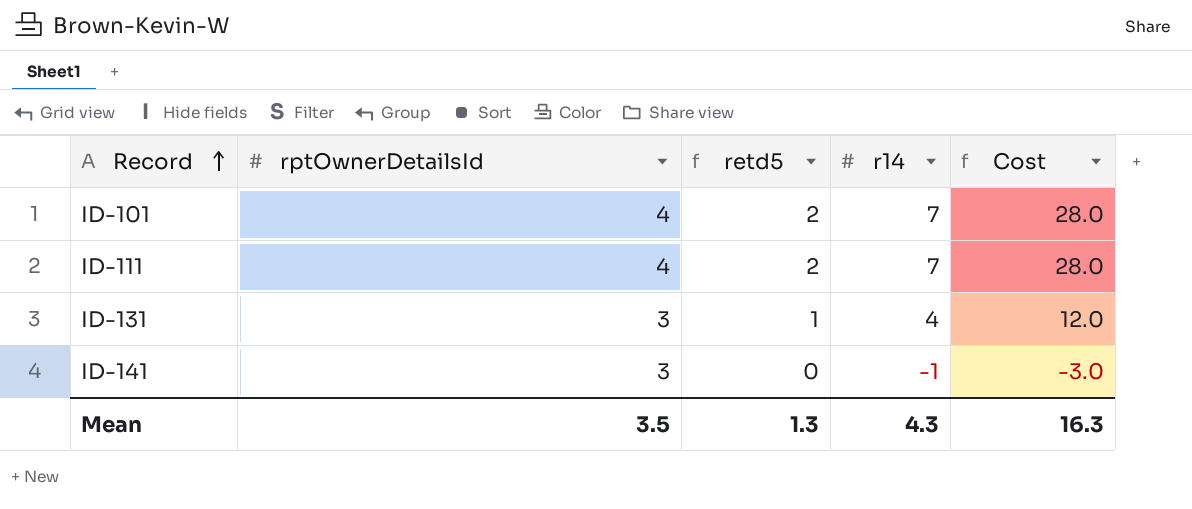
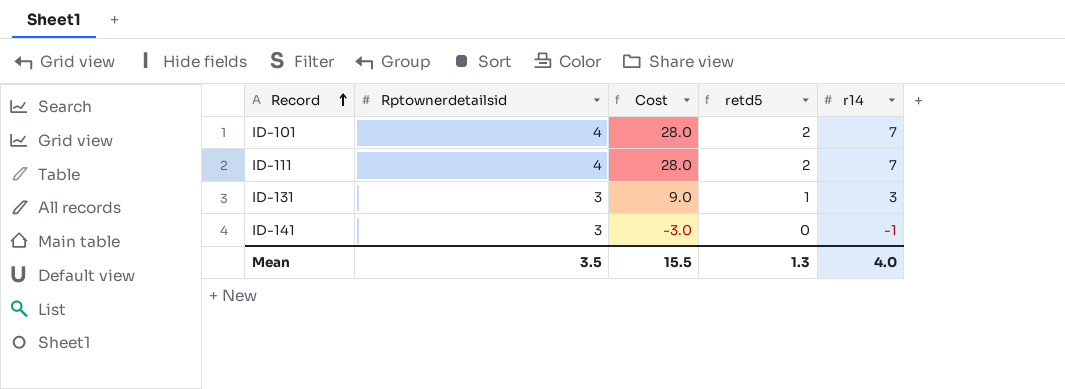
column name: rptOwnerDetailsId -> Rptownerdetailsid
column Cost | position: 5 -> 3
ID-131 | Cost: 12.0 -> 9.0
ID-131 | r14: 4 -> 3
Mean | Cost: 16.3 -> 15.5
Mean | r14: 4.3 -> 4.0

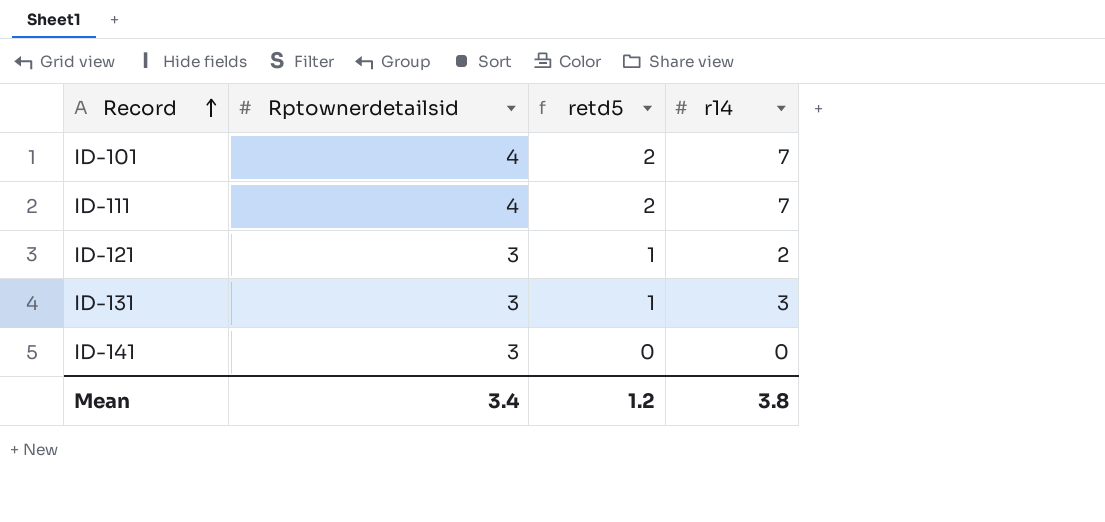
column Cost | formula: [Rptownerdetailsid] * [r14] -> none
row ID-121: none -> 3 | 1 | 2
ID-141 | r14: -1 -> 0
Mean | Rptownerdetailsid: 3.5 -> 3.4
Mean | retd5: 1.3 -> 1.2
Mean | r14: 4.0 -> 3.8

